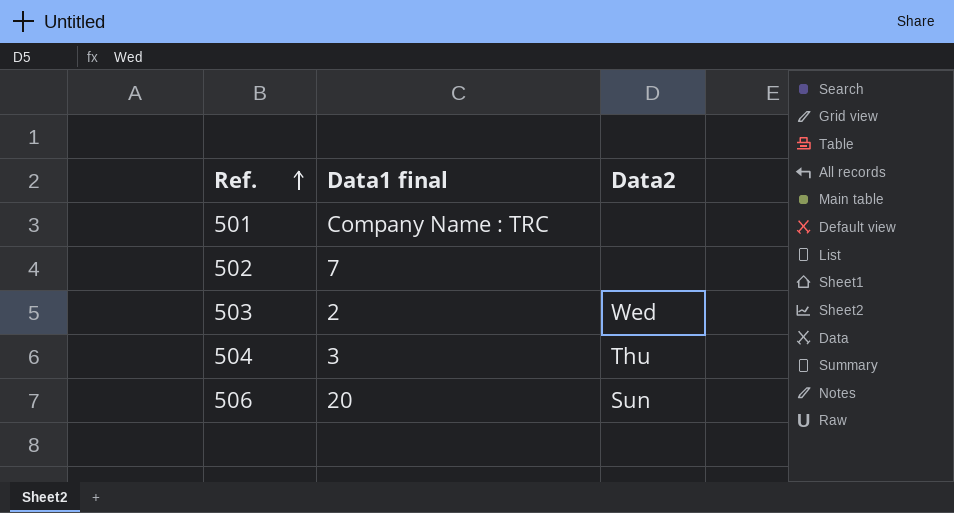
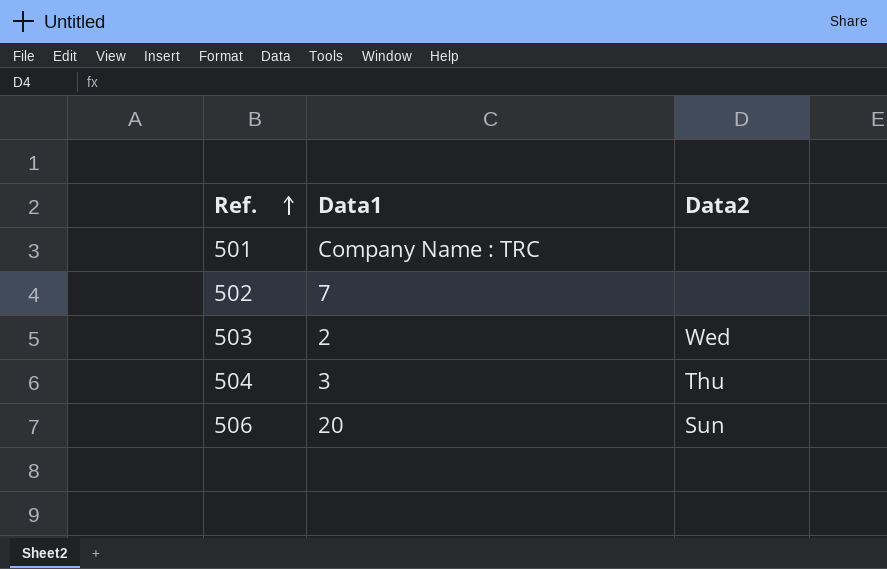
column name: Data1 final -> Data1

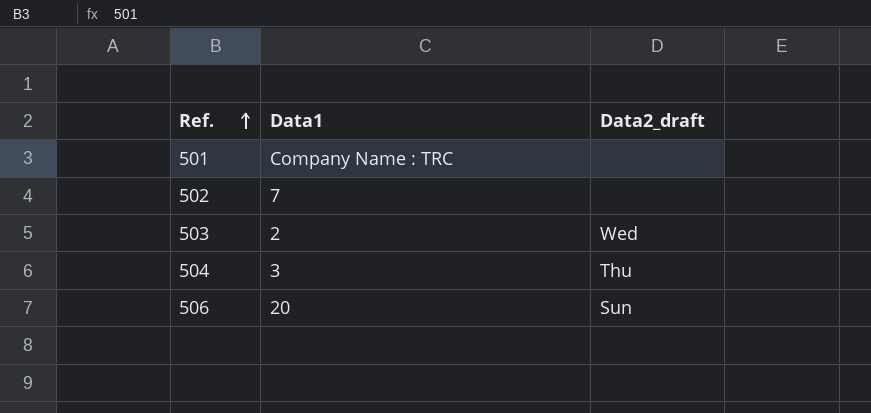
column name: Data2 -> Data2_draft

